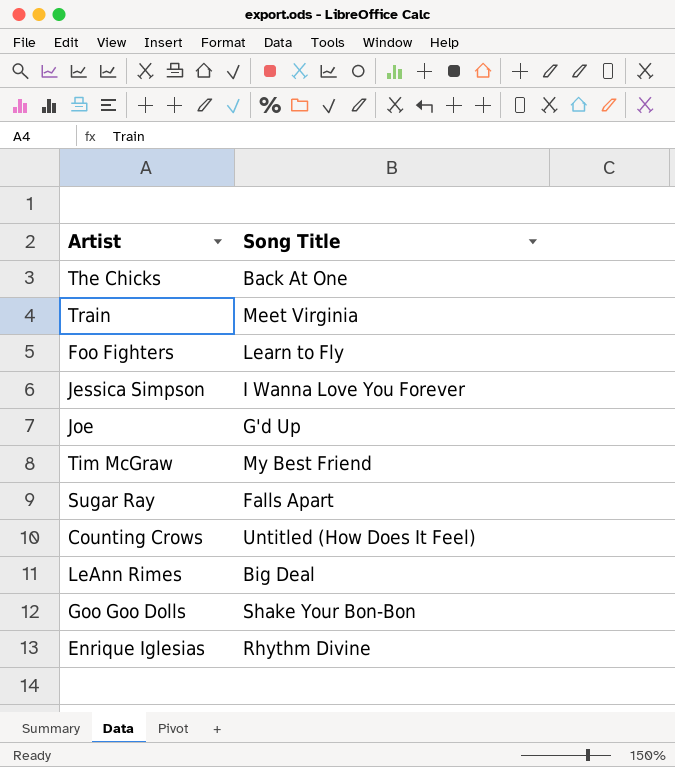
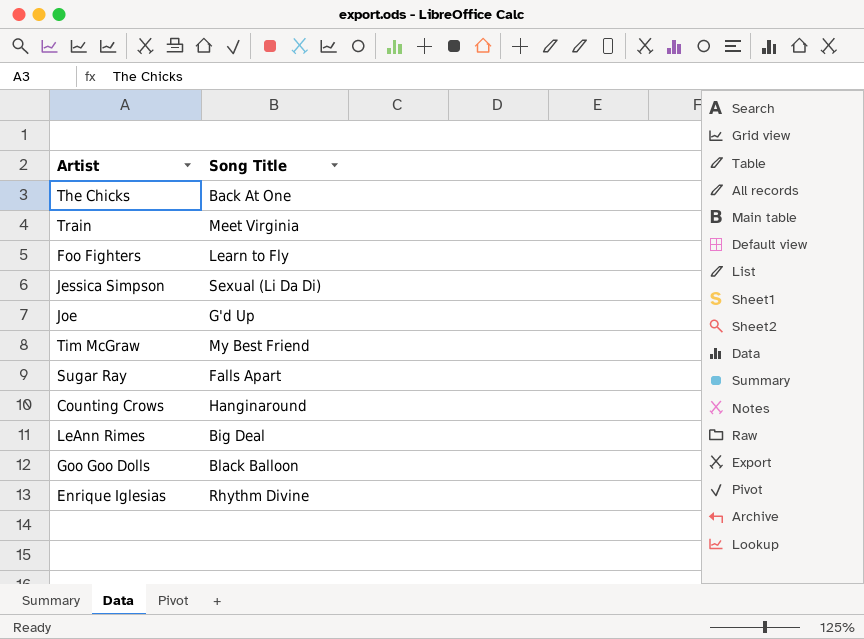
Jessica Simpson | Song Title: I Wanna Love You Forever -> Sexual (Li Da Di)
Counting Crows | Song Title: Untitled (How Does It Feel) -> Hanginaround
Goo Goo Dolls | Song Title: Shake Your Bon-Bon -> Black Balloon

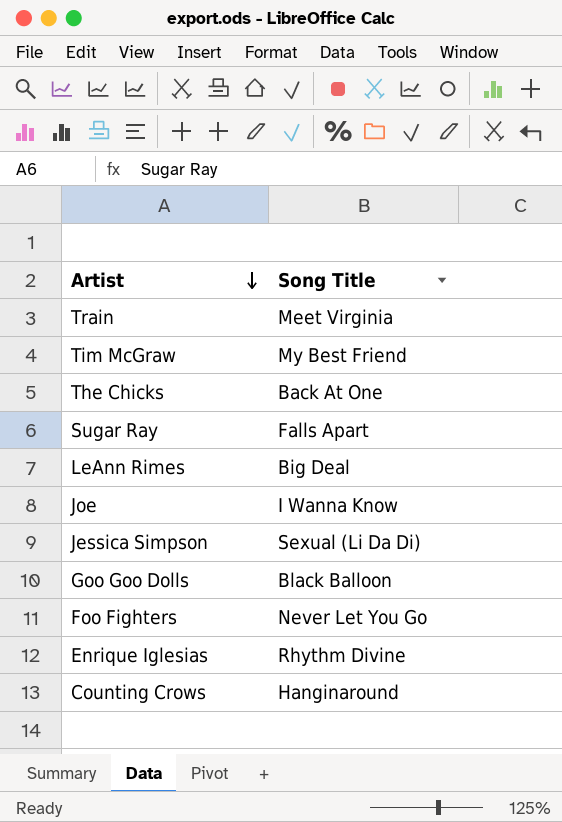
row order: none -> Artist descending
Joe | Song Title: G'd Up -> I Wanna Know
Foo Fighters | Song Title: Learn to Fly -> Never Let You Go

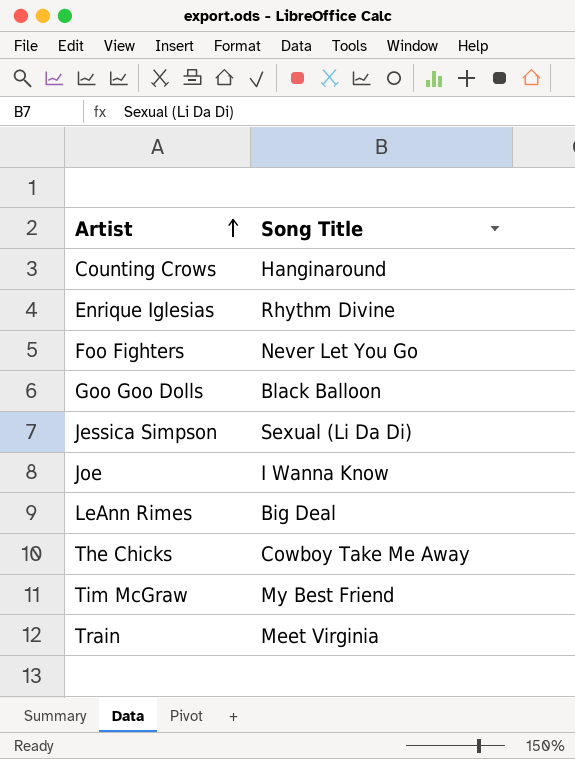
row order: Artist descending -> Artist ascending
row Sugar Ray: Falls Apart -> none
The Chicks | Song Title: Back At One -> Cowboy Take Me Away

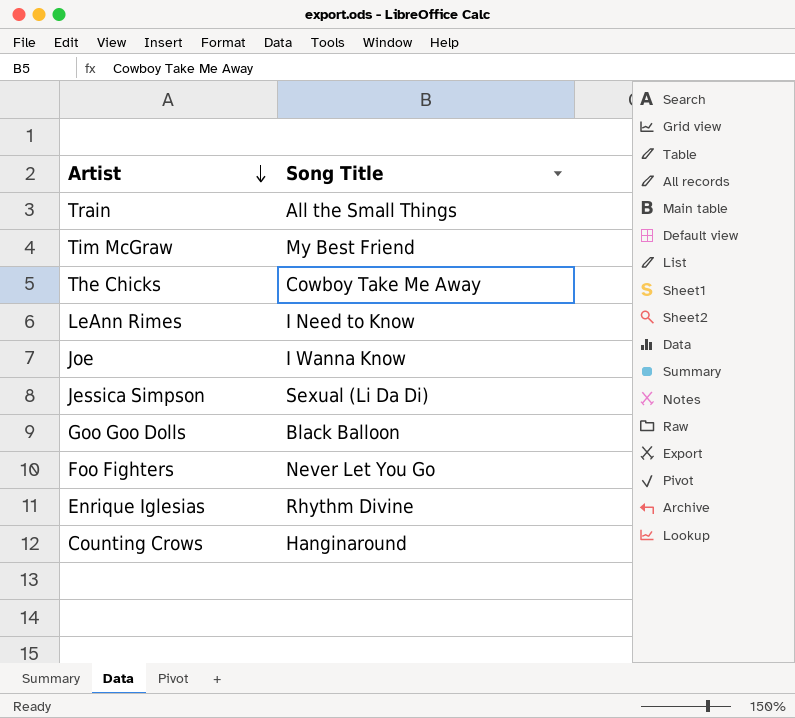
row order: Artist ascending -> Artist descending
Train | Song Title: Meet Virginia -> All the Small Things
LeAnn Rimes | Song Title: Big Deal -> I Need to Know

